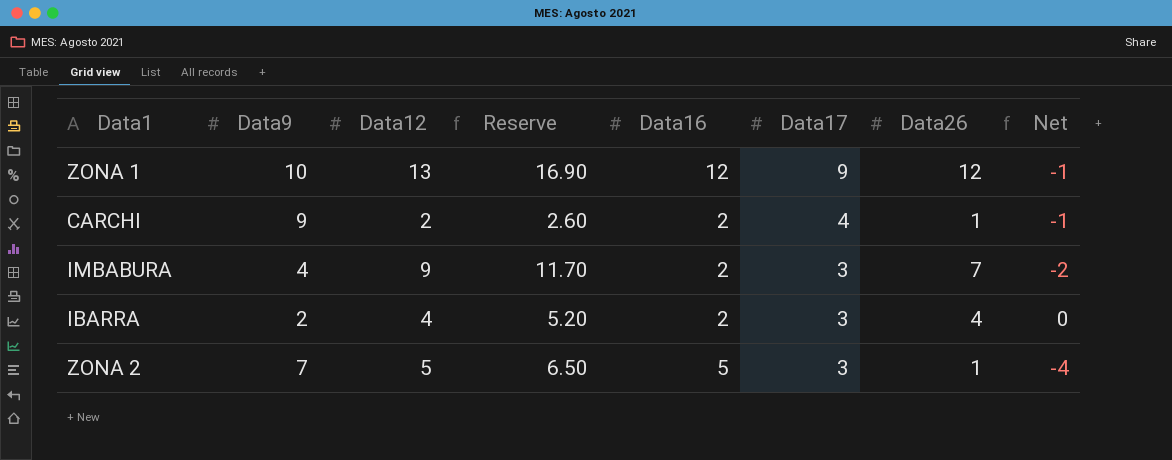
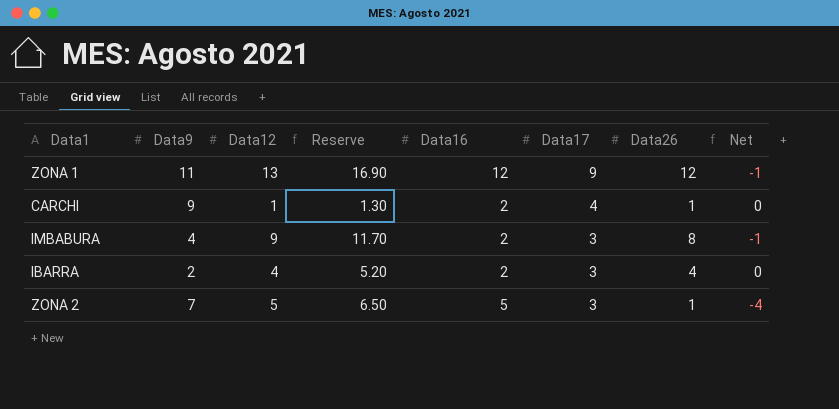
ZONA 1 | Data9: 10 -> 11
CARCHI | Data12: 2 -> 1
CARCHI | Reserve: 2.60 -> 1.30
CARCHI | Net: -1 -> 0
IMBABURA | Data26: 7 -> 8
IMBABURA | Net: -2 -> -1

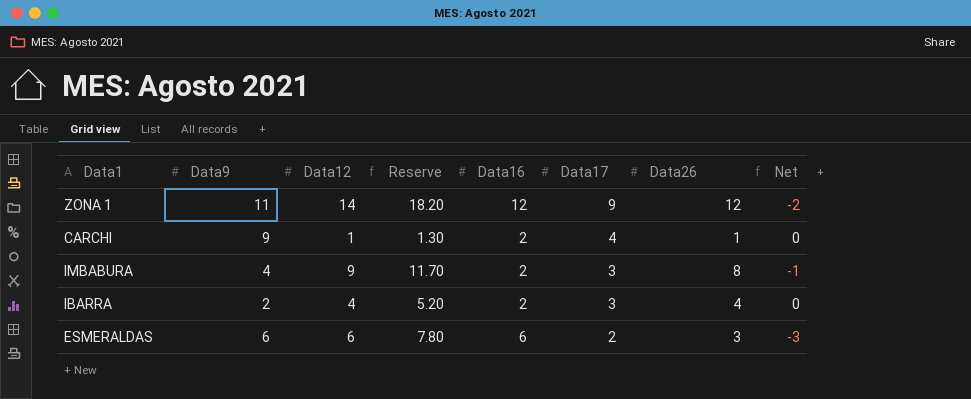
row ZONA 2: 7 | 5 | 6.50 | 5 | 3 | 1 | -4 -> none
ZONA 1 | Data12: 13 -> 14
ZONA 1 | Reserve: 16.90 -> 18.20
ZONA 1 | Net: -1 -> -2
row ESMERALDAS: none -> 6 | 6 | 7.80 | 6 | 2 | 3 | -3

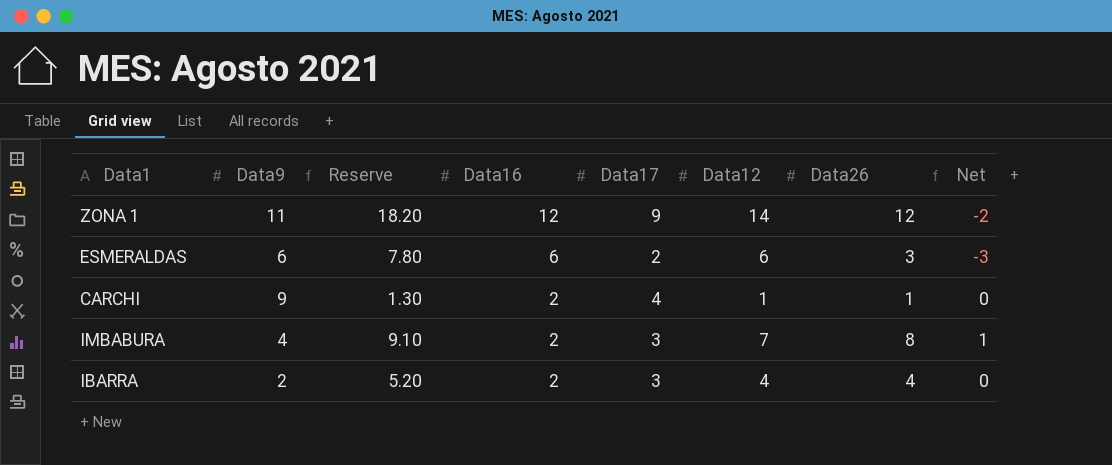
row order: Data17 descending -> Data16 descending
column Data12 | position: 3 -> 6
IMBABURA | Reserve: 11.70 -> 9.10
IMBABURA | Data12: 9 -> 7
IMBABURA | Net: -1 -> 1

